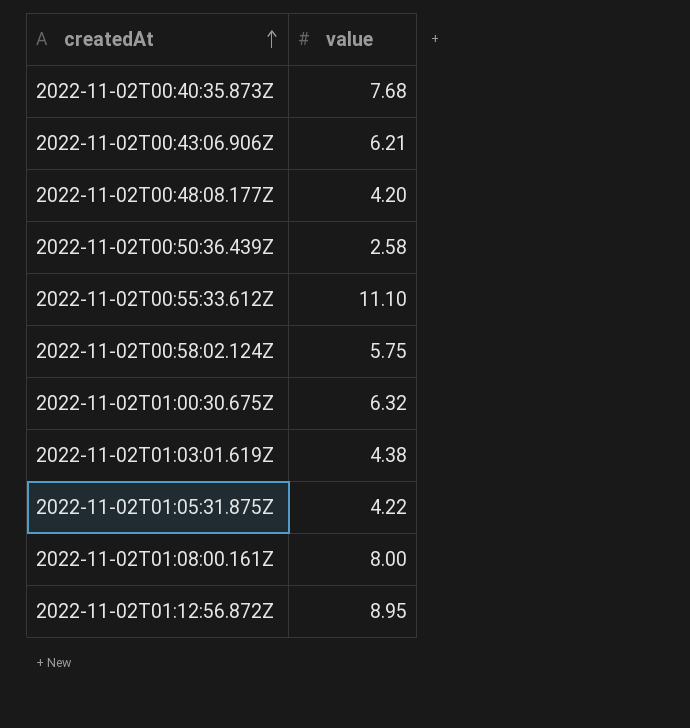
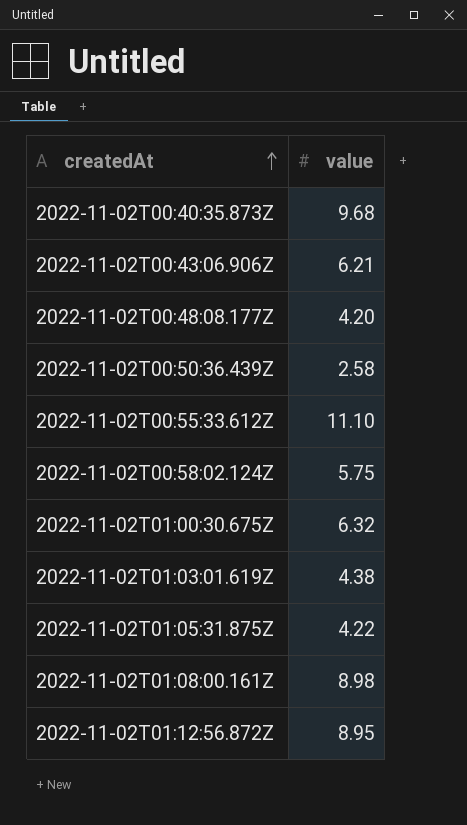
2022-11-02T00:40:35.873Z | value: 7.68 -> 9.68
2022-11-02T01:08:00.161Z | value: 8.00 -> 8.98

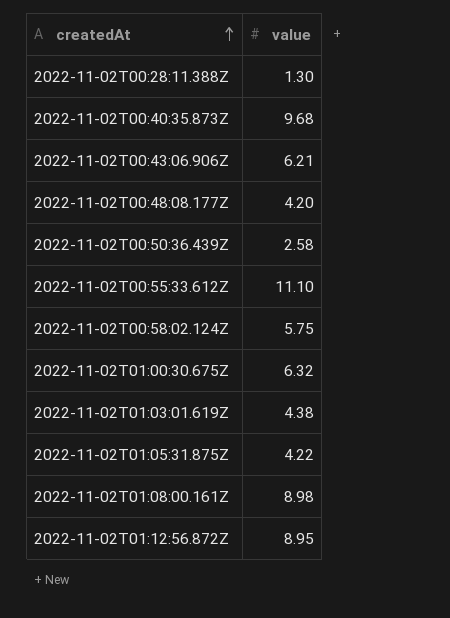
row 2022-11-02T00:28:11.388Z: none -> 1.30

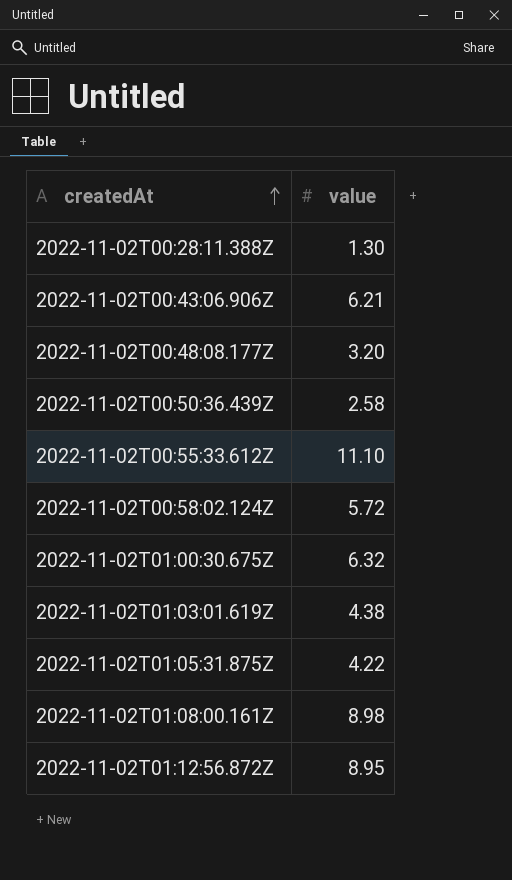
row 2022-11-02T00:40:35.873Z: 9.68 -> none
2022-11-02T00:48:08.177Z | value: 4.20 -> 3.20
2022-11-02T00:58:02.124Z | value: 5.75 -> 5.72

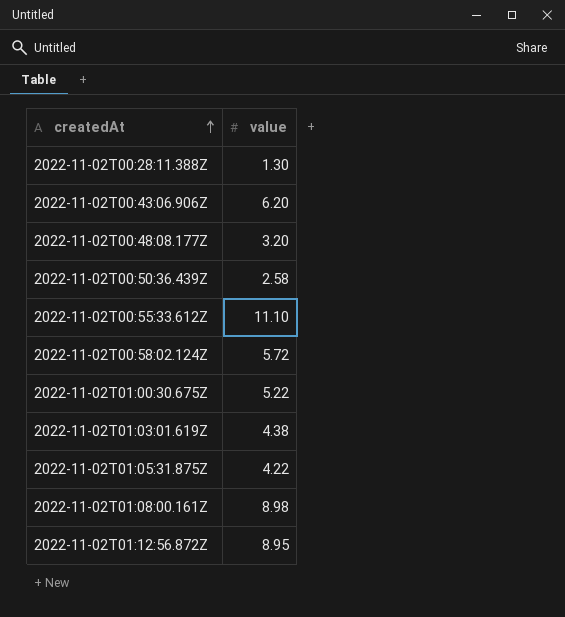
2022-11-02T00:43:06.906Z | value: 6.21 -> 6.20
2022-11-02T01:00:30.675Z | value: 6.32 -> 5.22

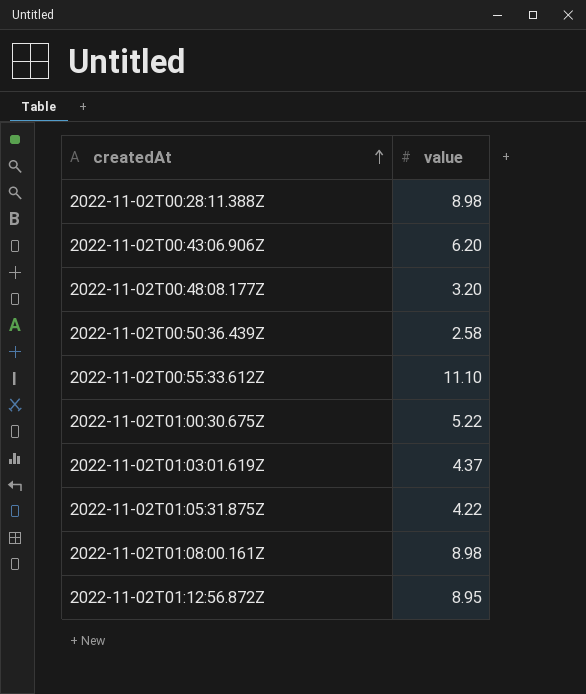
row 2022-11-02T00:58:02.124Z: 5.72 -> none
2022-11-02T00:28:11.388Z | value: 1.30 -> 8.98
2022-11-02T01:03:01.619Z | value: 4.38 -> 4.37

